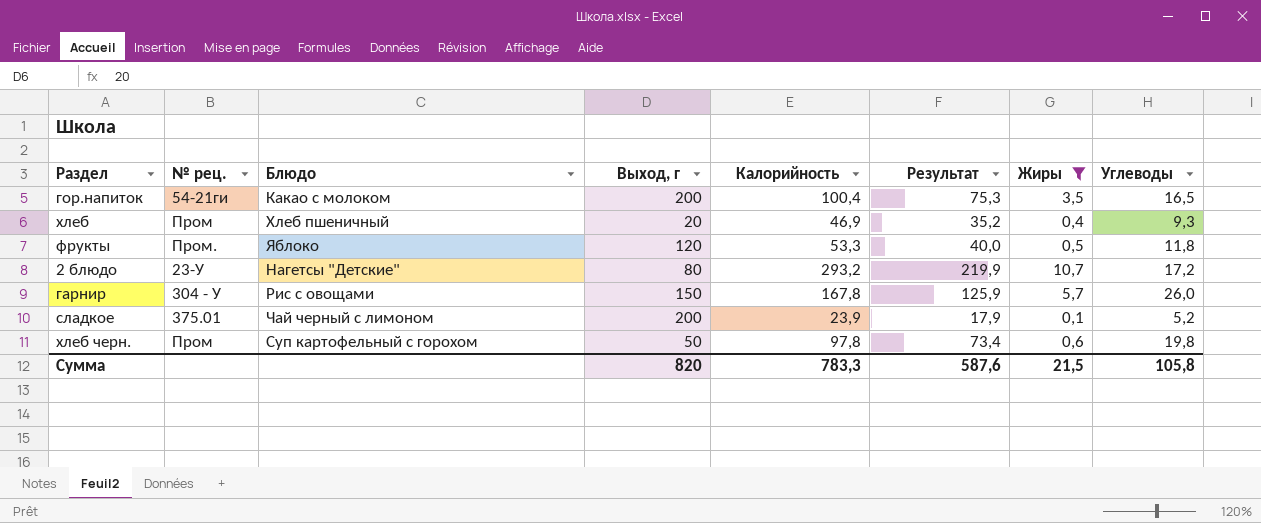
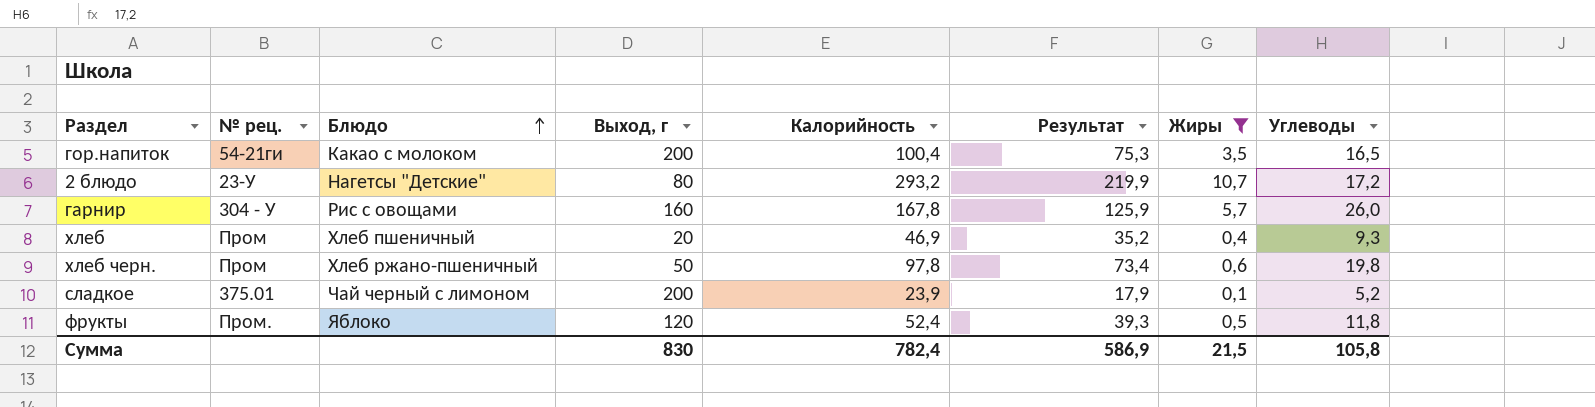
row order: none -> Блюдо ascending
гарнир | Выход, г: 150 -> 160
хлеб черн. | Блюдо: Суп картофельный с горохом -> Хлеб ржано-пшеничный
фрукты | Калорийность: 53,3 -> 52,4
фрукты | Результат: 40,0 -> 39,3
Сумма | Выход, г: 820 -> 830
Сумма | Калорийность: 783,3 -> 782,4
Сумма | Результат: 587,6 -> 586,9

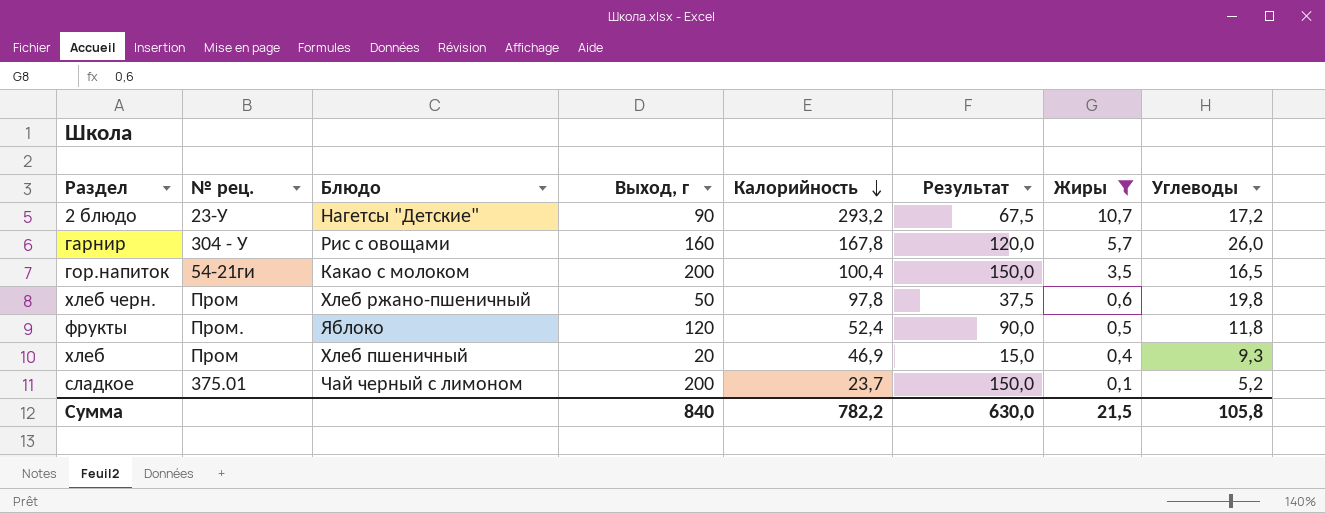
row order: Блюдо ascending -> Калорийность descending
column Результат | formula: [Калорийность] * 0,75 -> [Выход, г] * 0,75
2 блюдо | Выход, г: 80 -> 90
сладкое | Калорийность: 23,9 -> 23,7
Сумма | Выход, г: 830 -> 840
Сумма | Калорийность: 782,4 -> 782,2
Сумма | Результат: 586,9 -> 630,0

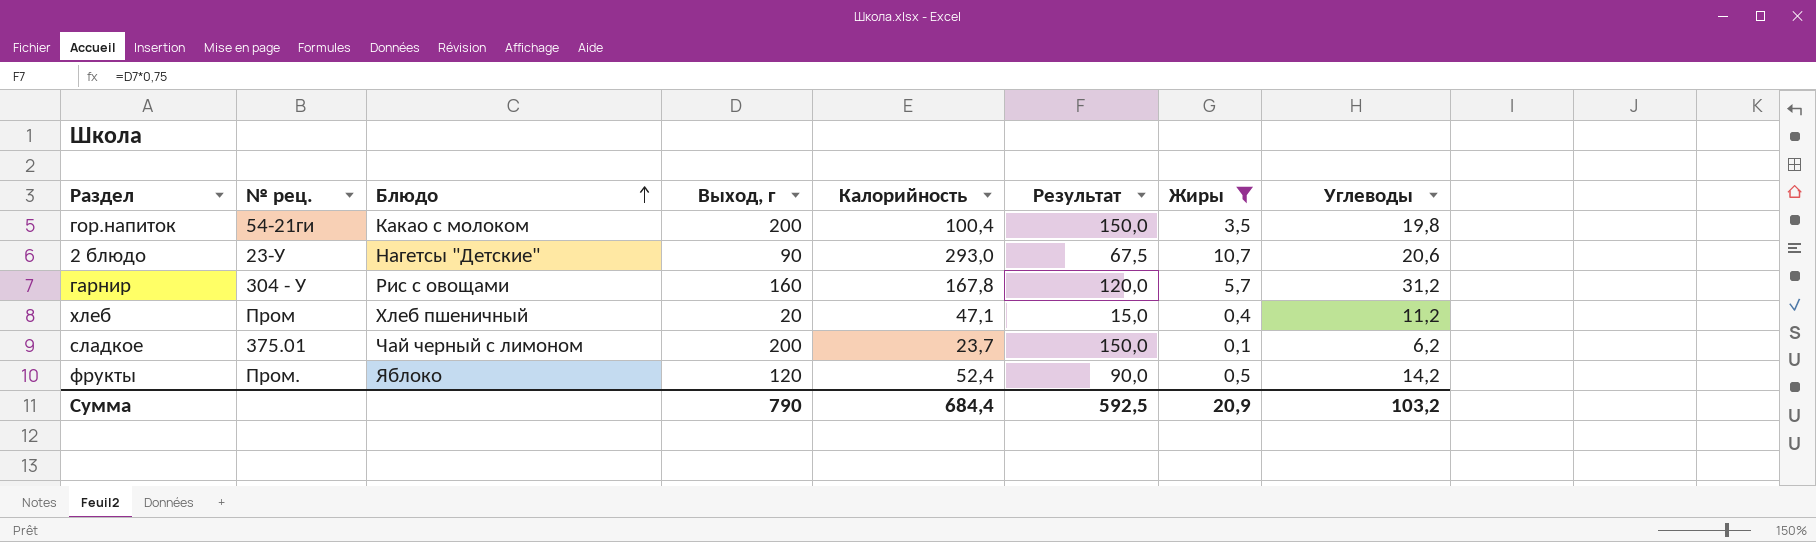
row order: Калорийность descending -> Блюдо ascending
row хлеб черн.: Пром | Хлеб ржано-пшеничный | 50 | 97,8 | 37,5 | 0,6 | 19,8 -> none
гор.напиток | Углеводы: 16,5 -> 19,8
2 блюдо | Калорийность: 293,2 -> 293,0
2 блюдо | Углеводы: 17,2 -> 20,6
гарнир | Углеводы: 26,0 -> 31,2
хлеб | Калорийность: 46,9 -> 47,1
хлеб | Углеводы: 9,3 -> 11,2
сладкое | Углеводы: 5,2 -> 6,2
фрукты | Углеводы: 11,8 -> 14,2
Сумма | Выход, г: 840 -> 790
Сумма | Калорийность: 782,2 -> 684,4
Сумма | Результат: 630,0 -> 592,5
Сумма | Жиры: 21,5 -> 20,9
Сумма | Углеводы: 105,8 -> 103,2

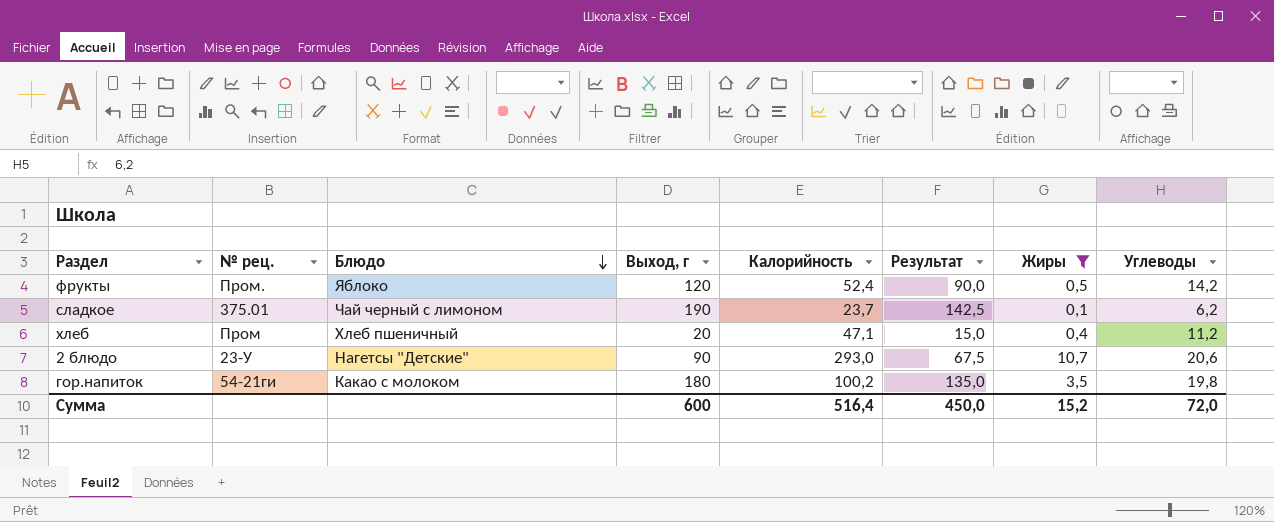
row order: Блюдо ascending -> Блюдо descending
row гарнир: 304 - У | Рис с овощами | 160 | 167,8 | 120,0 | 5,7 | 31,2 -> none
сладкое | Выход, г: 200 -> 190
сладкое | Результат: 150,0 -> 142,5
гор.напиток | Выход, г: 200 -> 180
гор.напиток | Калорийность: 100,4 -> 100,2
гор.напиток | Результат: 150,0 -> 135,0
Сумма | Выход, г: 790 -> 600
Сумма | Калорийность: 684,4 -> 516,4
Сумма | Результат: 592,5 -> 450,0
Сумма | Жиры: 20,9 -> 15,2
Сумма | Углеводы: 103,2 -> 72,0

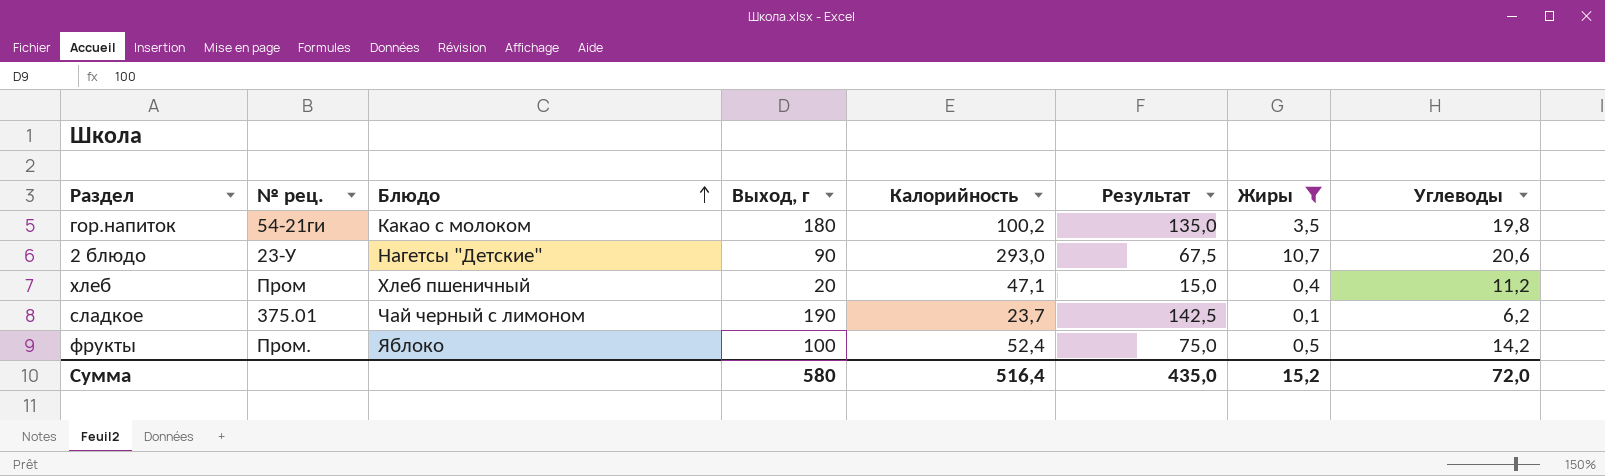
row order: Блюдо descending -> Блюдо ascending
фрукты | Выход, г: 120 -> 100
фрукты | Результат: 90,0 -> 75,0
Сумма | Выход, г: 600 -> 580
Сумма | Результат: 450,0 -> 435,0

